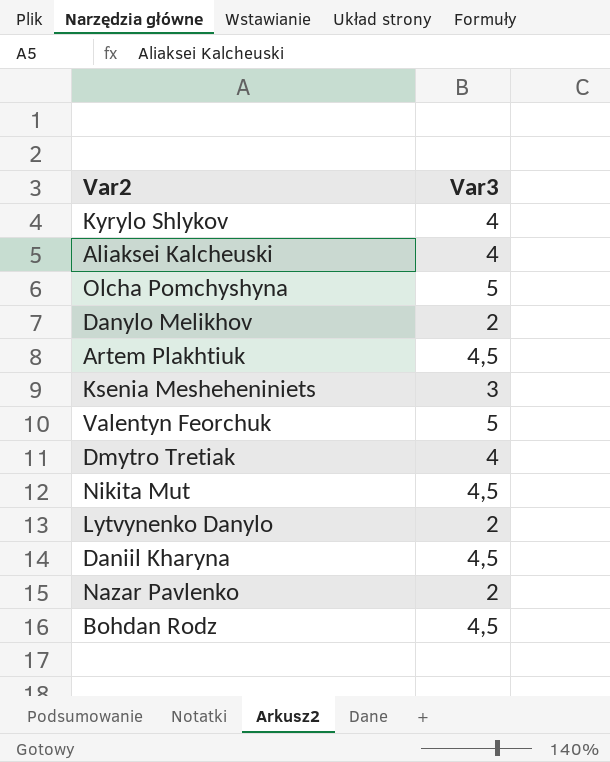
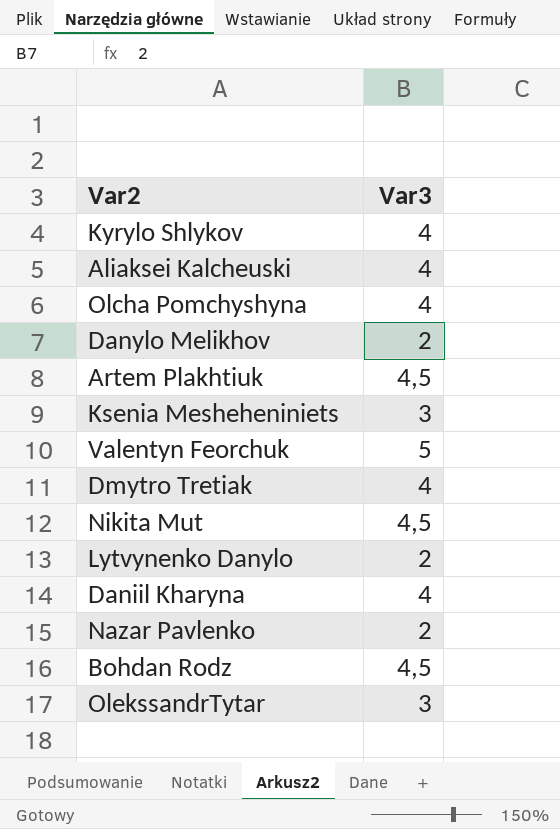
Olcha Pomchyshyna | Var3: 5 -> 4
Daniil Kharyna | Var3: 4,5 -> 4
row OlekssandrTytar: none -> 3

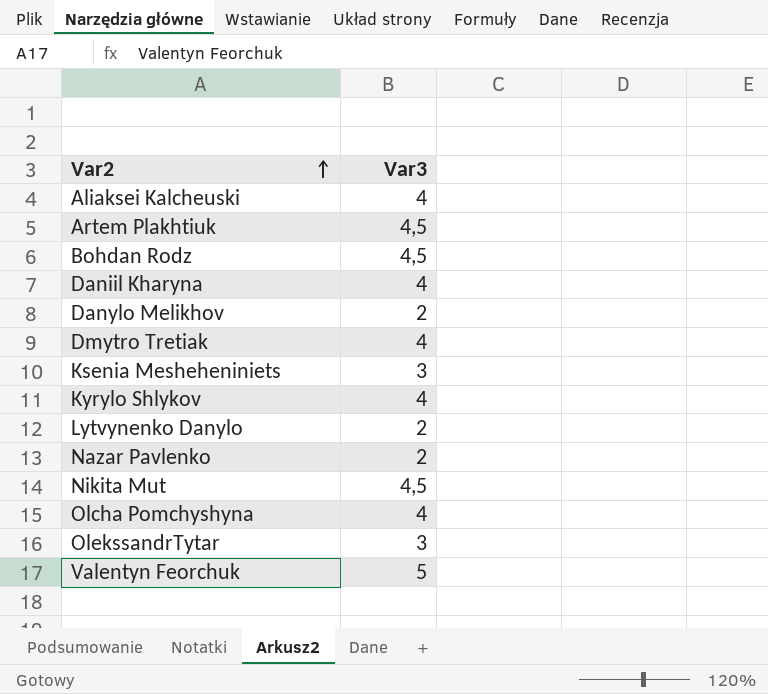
row order: none -> Var2 ascending

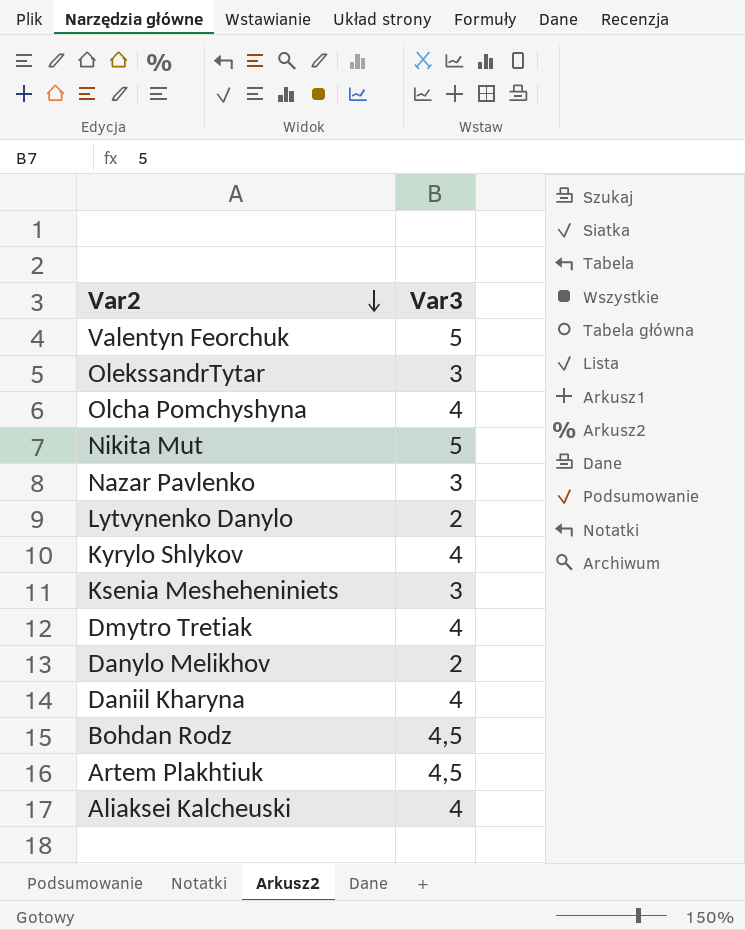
row order: Var2 ascending -> Var2 descending
Nikita Mut | Var3: 4,5 -> 5
Nazar Pavlenko | Var3: 2 -> 3

